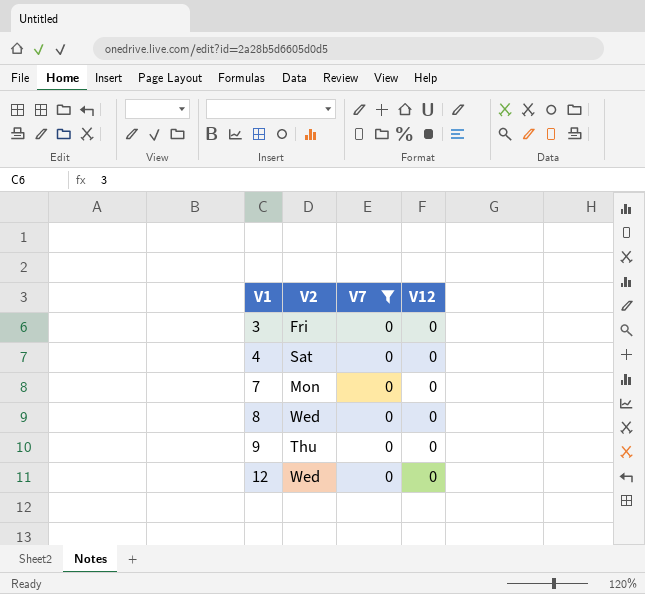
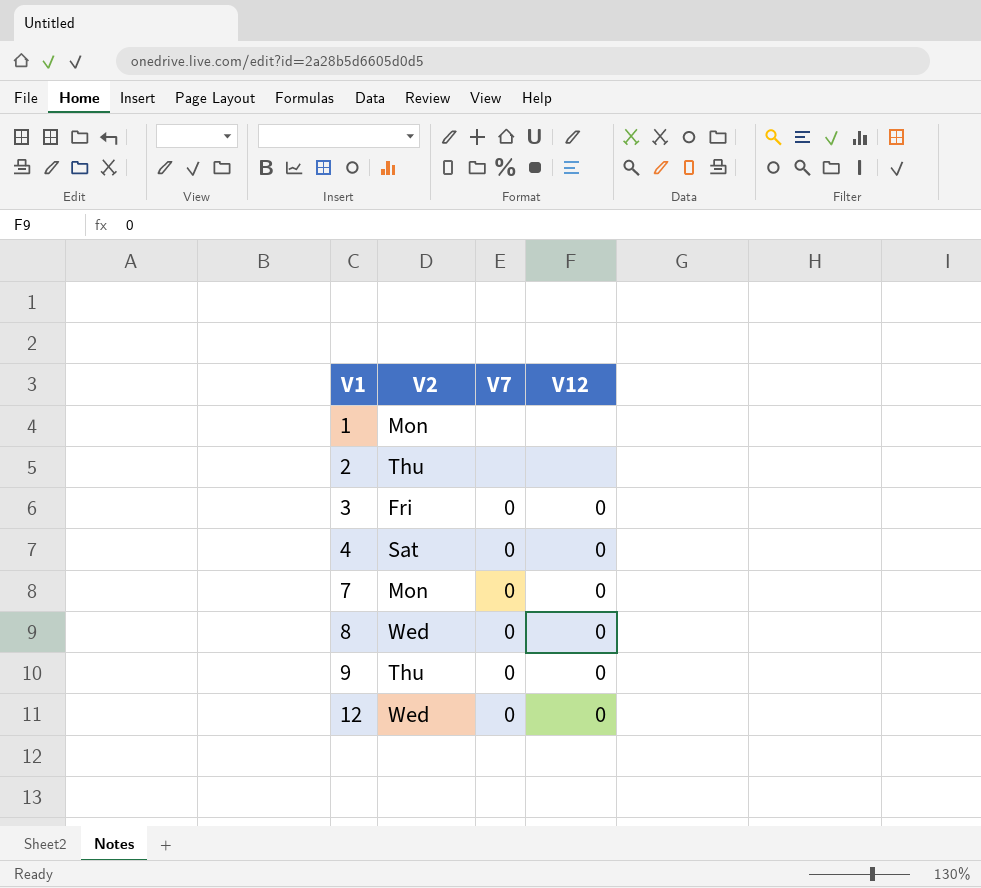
filter: V7 = 0 -> none

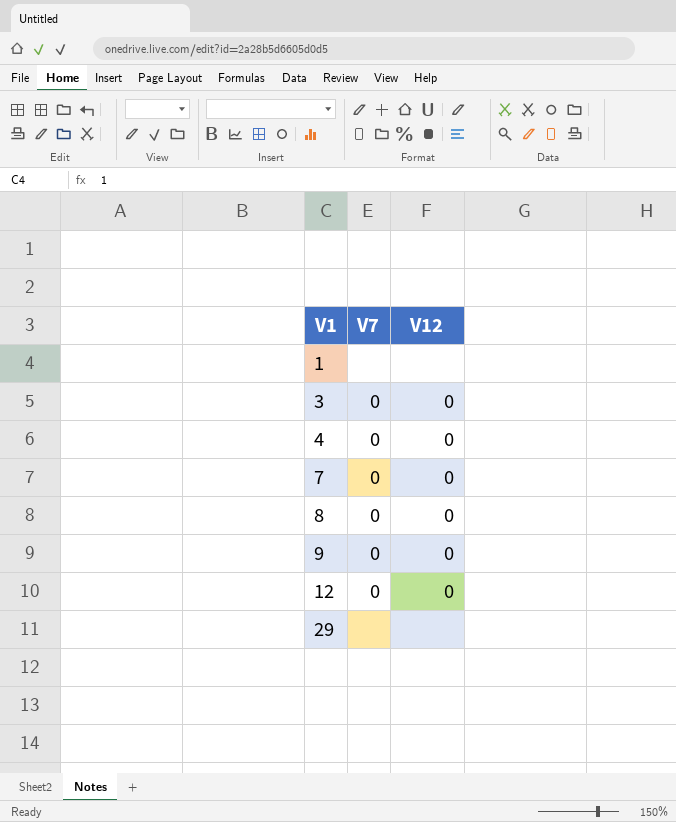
column V2 | position: 2 -> none
row 2: Thu | none | none -> none
row 29: none -> none | none

